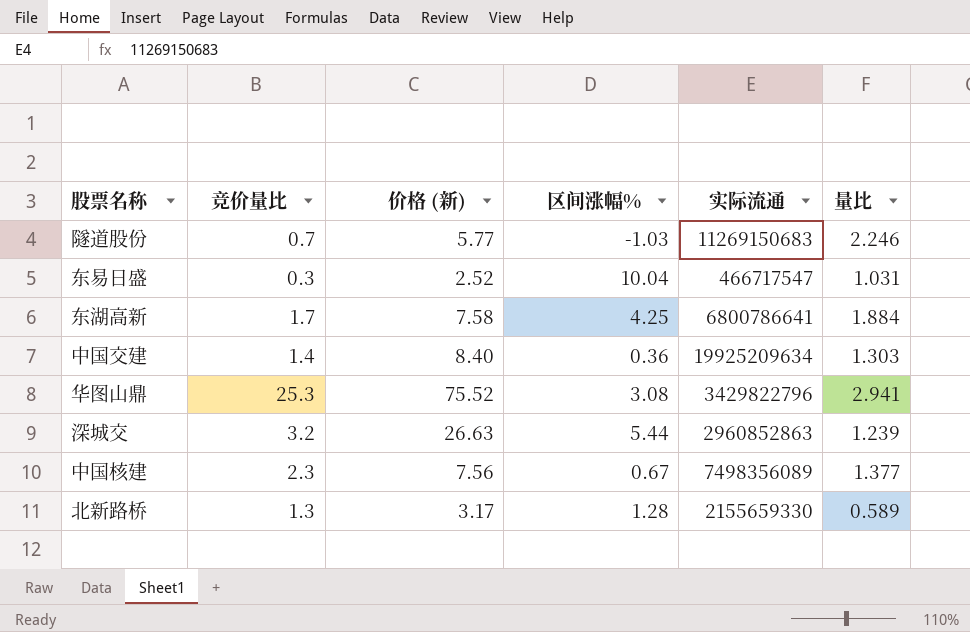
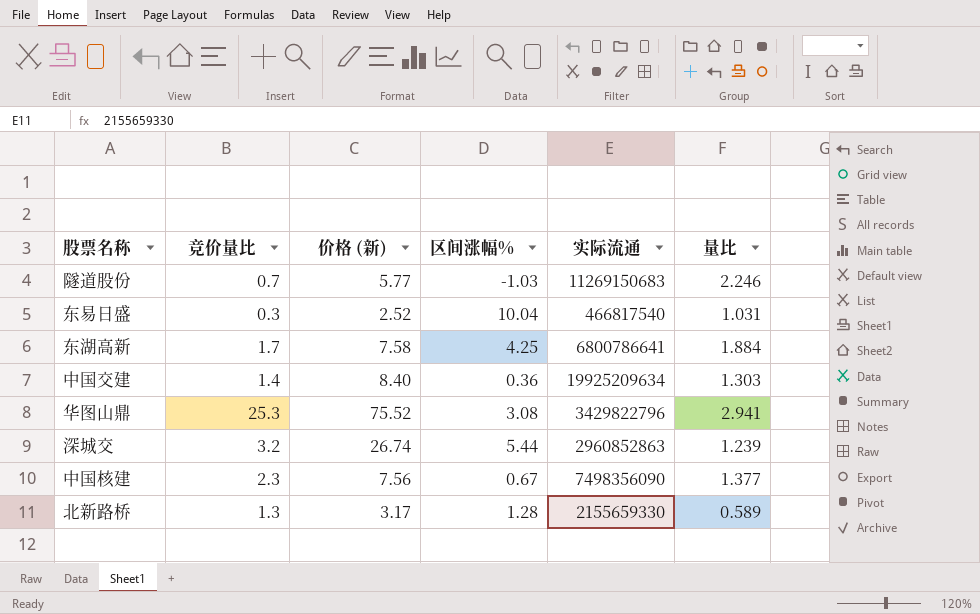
东易日盛 | 实际流通: 466717547 -> 466817540
深城交 | 价格 (新): 26.63 -> 26.74
中国核建 | 实际流通: 7498356089 -> 7498356090

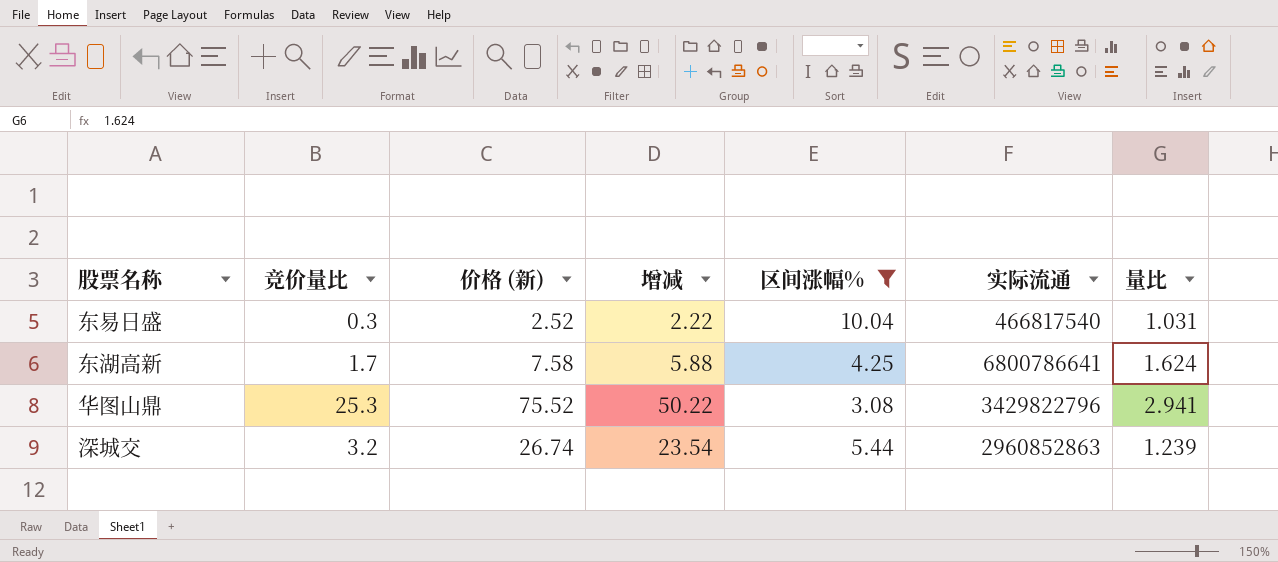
filter: none -> 区间涨幅% >= 3.08
column 增减 | formula: none -> [价格 (新)] - [竞价量比]
东湖高新 | 量比: 1.884 -> 1.624

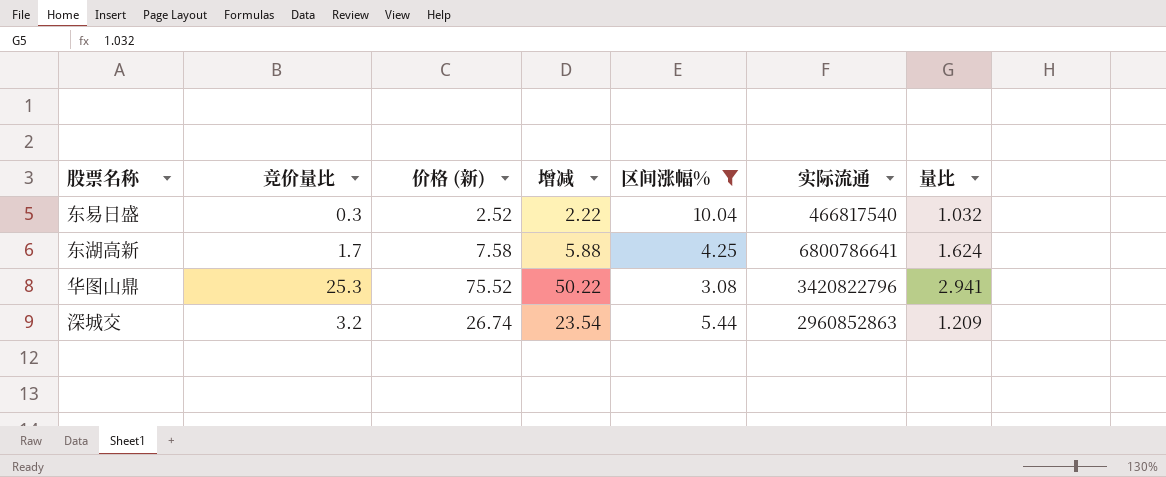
东易日盛 | 量比: 1.031 -> 1.032
华图山鼎 | 实际流通: 3429822796 -> 3420822796
深城交 | 量比: 1.239 -> 1.209

